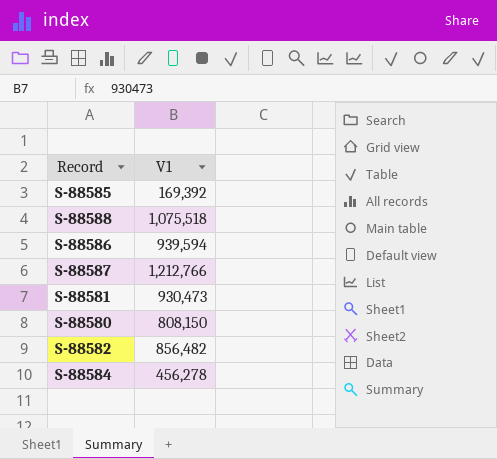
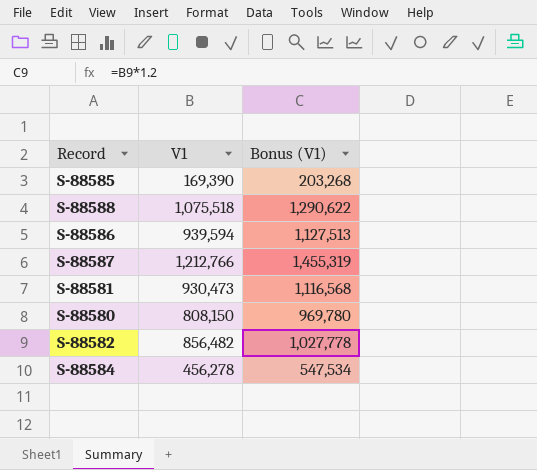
column Bonus (V1) | formula: none -> [V1] * 1.2
S-88585 | V1: 169,392 -> 169,390

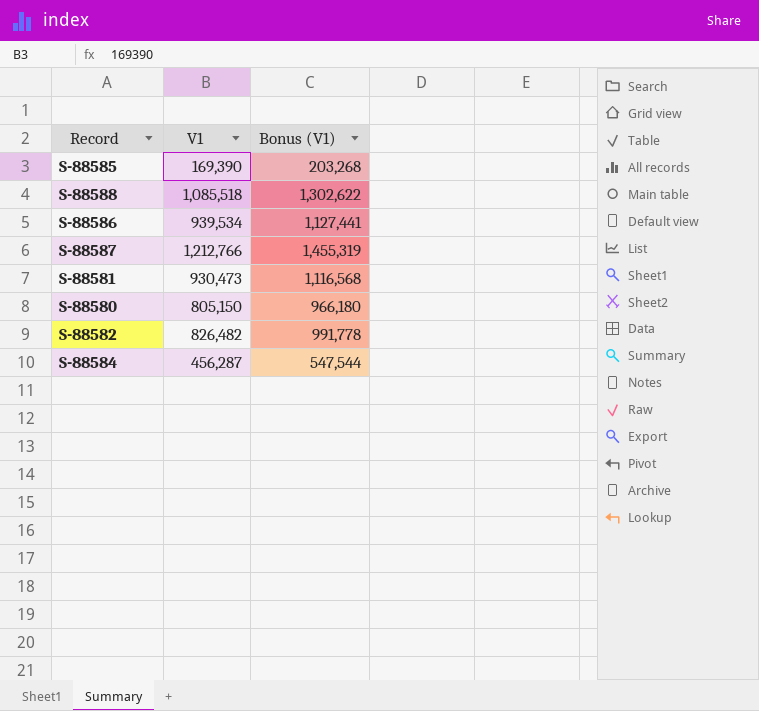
S-88588 | V1: 1,075,518 -> 1,085,518
S-88588 | Bonus (V1): 1,290,622 -> 1,302,622
S-88586 | V1: 939,594 -> 939,534
S-88586 | Bonus (V1): 1,127,513 -> 1,127,441
S-88580 | V1: 808,150 -> 805,150
S-88580 | Bonus (V1): 969,780 -> 966,180
S-88582 | V1: 856,482 -> 826,482
S-88582 | Bonus (V1): 1,027,778 -> 991,778
S-88584 | V1: 456,278 -> 456,287
S-88584 | Bonus (V1): 547,534 -> 547,544

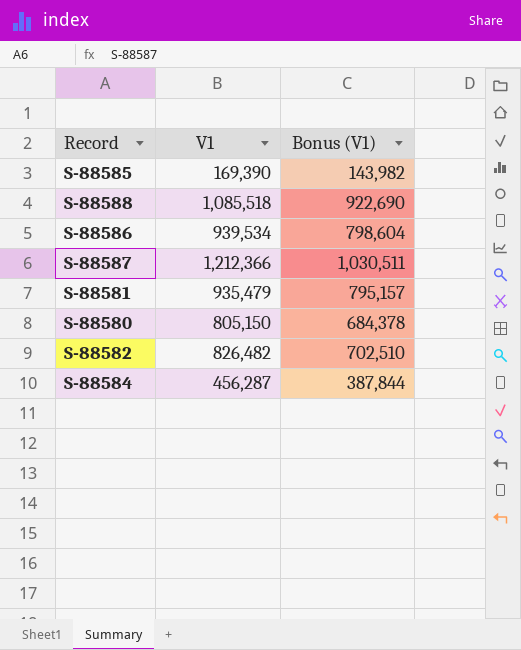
column Bonus (V1) | formula: [V1] * 1.2 -> [V1] * 0.85
S-88587 | V1: 1,212,766 -> 1,212,366
S-88581 | V1: 930,473 -> 935,479

